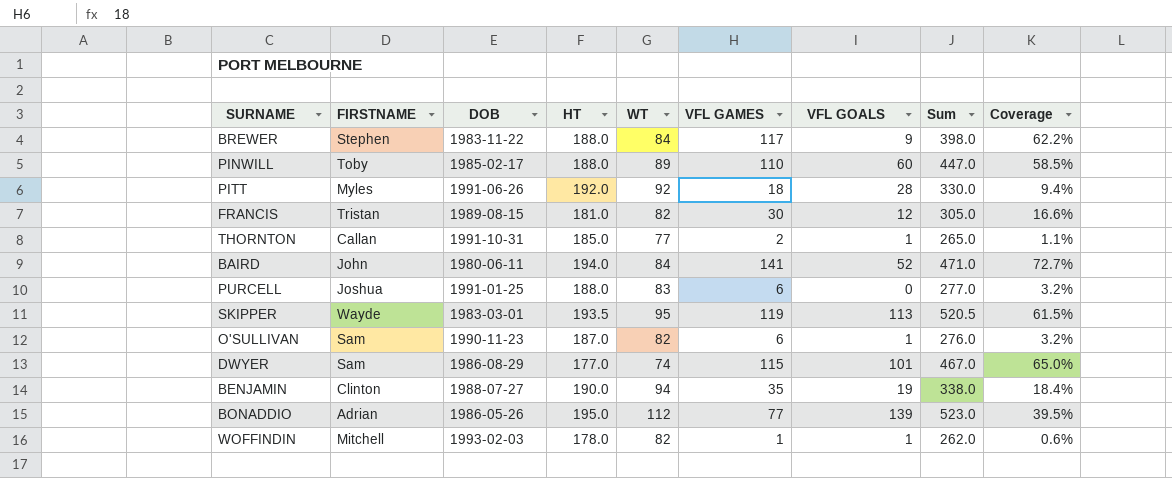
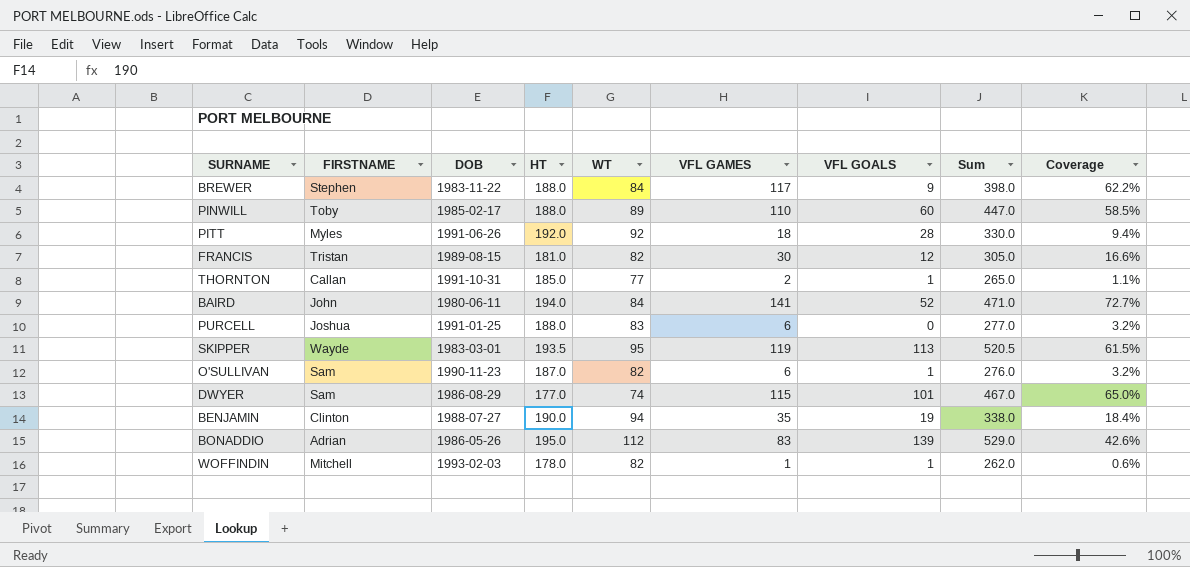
BONADDIO | VFL GAMES: 77 -> 83
BONADDIO | Sum: 523.0 -> 529.0
BONADDIO | Coverage: 39.5% -> 42.6%

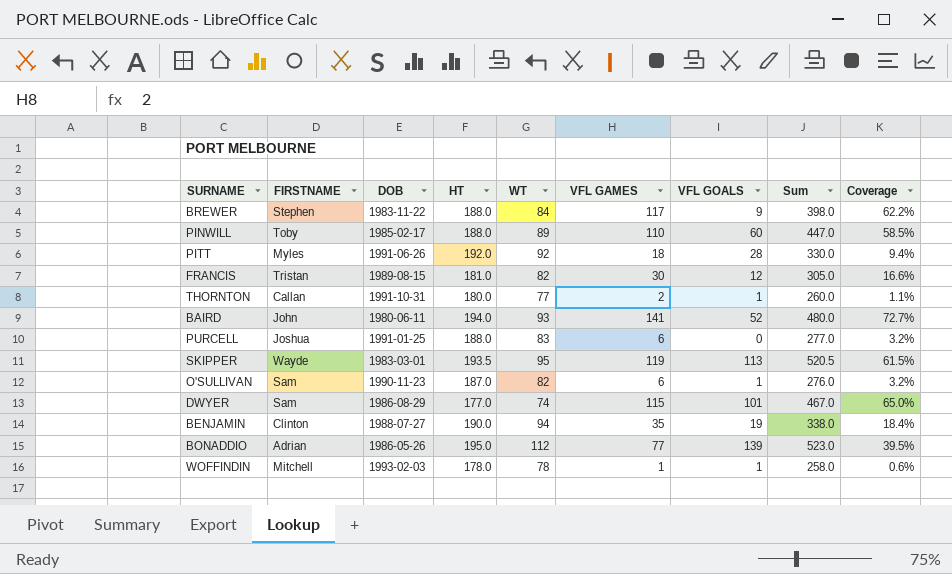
THORNTON | HT: 185.0 -> 180.0
THORNTON | Sum: 265.0 -> 260.0
BAIRD | WT: 84 -> 93
BAIRD | Sum: 471.0 -> 480.0
BONADDIO | VFL GAMES: 83 -> 77
BONADDIO | Sum: 529.0 -> 523.0
BONADDIO | Coverage: 42.6% -> 39.5%
WOFFINDIN | WT: 82 -> 78
WOFFINDIN | Sum: 262.0 -> 258.0

